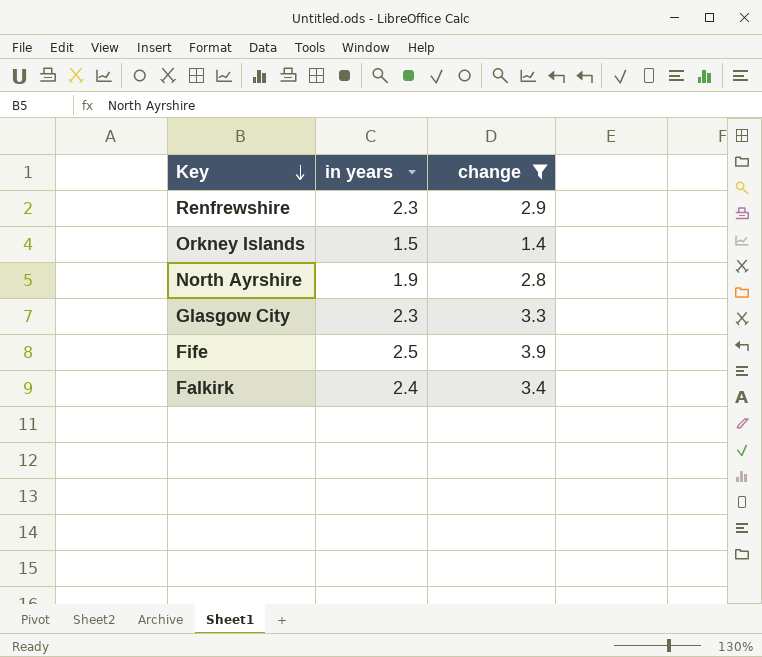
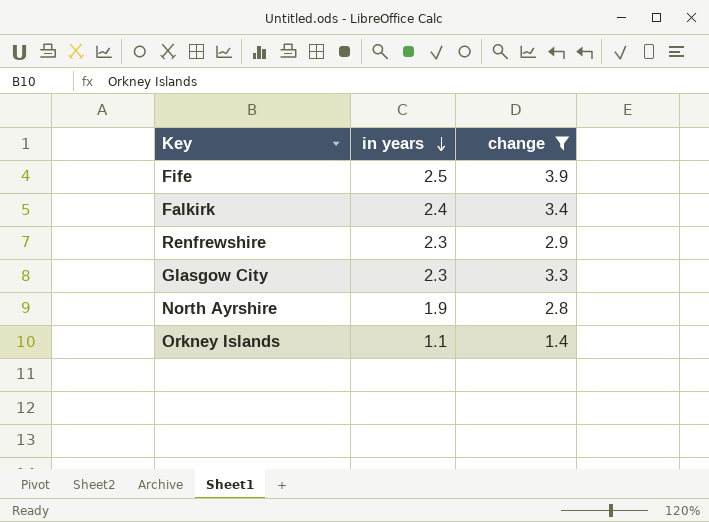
row order: Key descending -> in years descending
Orkney Islands | in years: 1.5 -> 1.1

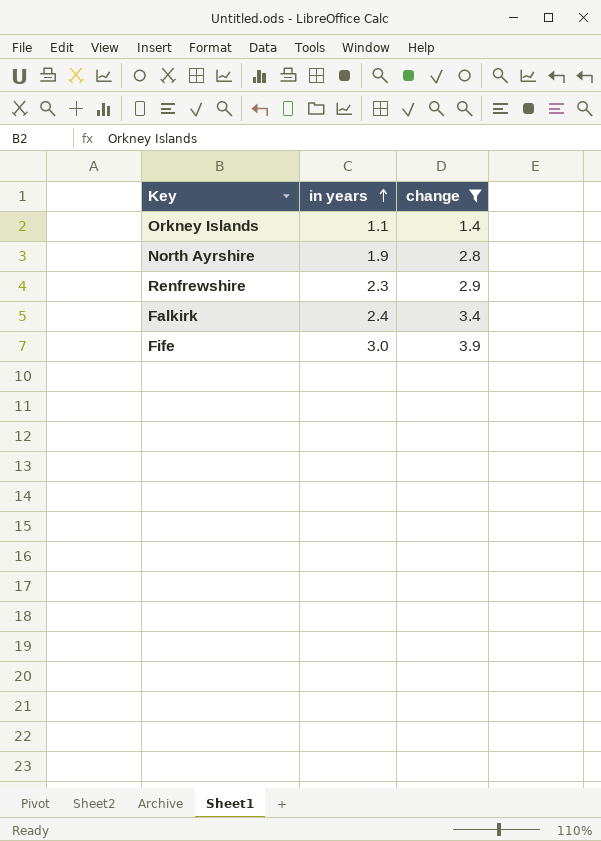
row order: in years descending -> in years ascending
row Glasgow City: 2.3 | 3.3 -> none
Fife | in years: 2.5 -> 3.0

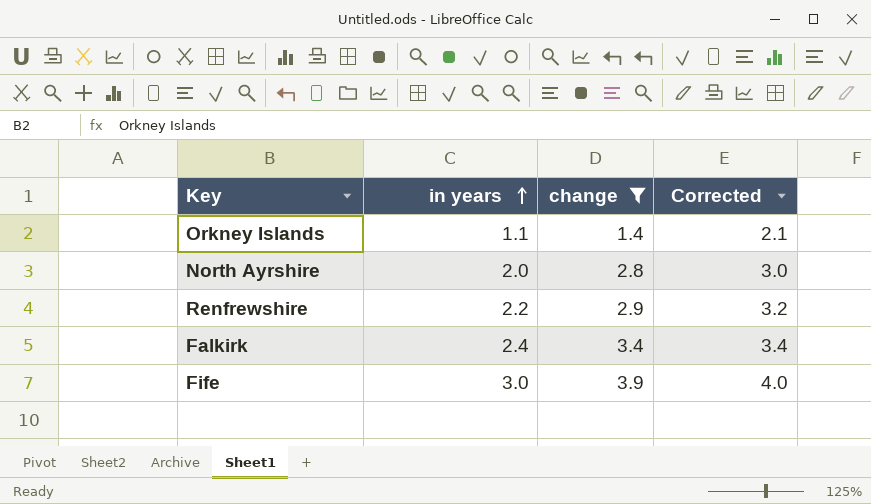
column Corrected | formula: none -> [in years] + 1
North Ayrshire | in years: 1.9 -> 2.0
Renfrewshire | in years: 2.3 -> 2.2

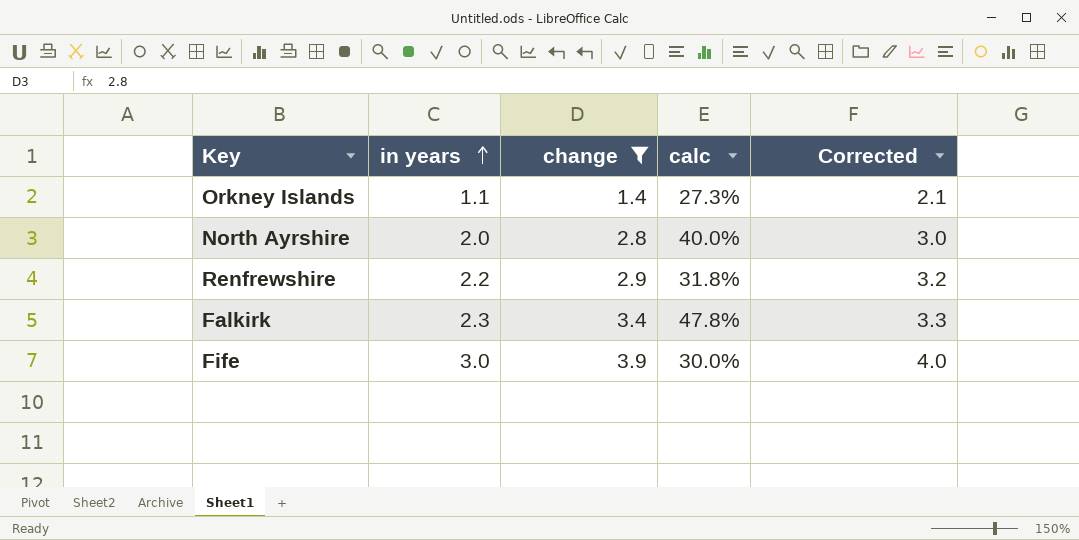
column calc | formula: none -> ([change] - [in years]) / [in years]
Falkirk | in years: 2.4 -> 2.3
Falkirk | Corrected: 3.4 -> 3.3

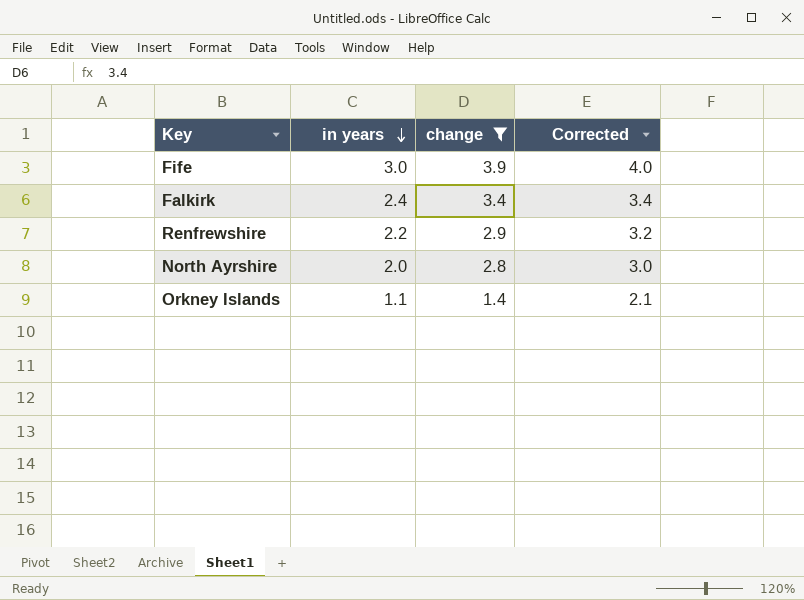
row order: in years ascending -> in years descending
column calc | formula: ([change] - [in years]) / [in years] -> none
Falkirk | in years: 2.3 -> 2.4
Falkirk | Corrected: 3.3 -> 3.4

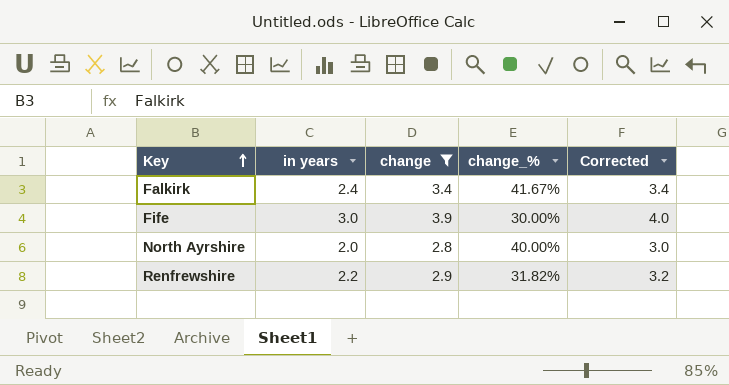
row order: in years descending -> Key ascending
column change_% | formula: none -> ([change] - [in years]) / [in years]
row Orkney Islands: 1.1 | 1.4 | 2.1 -> none

